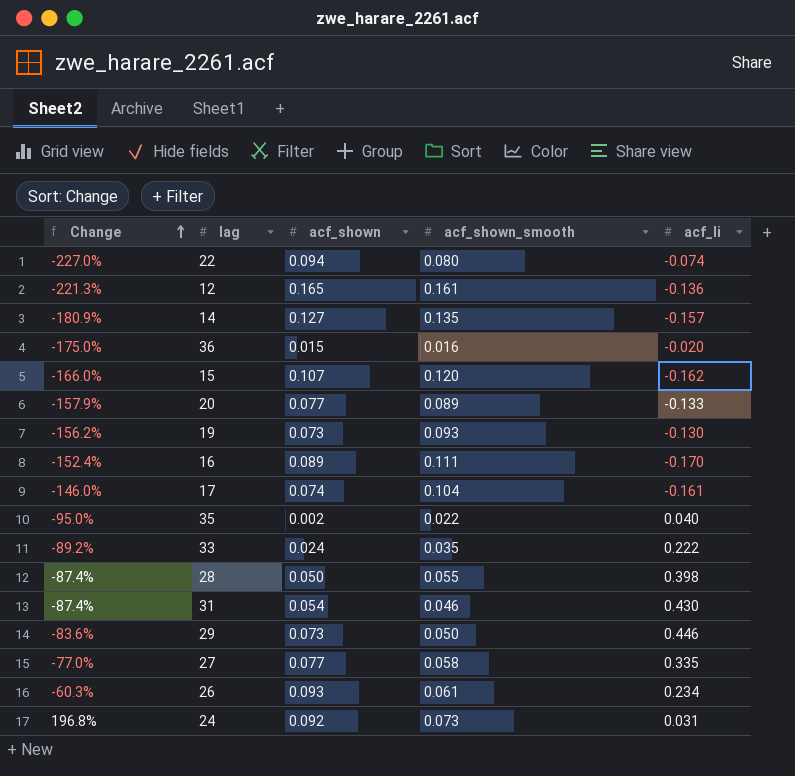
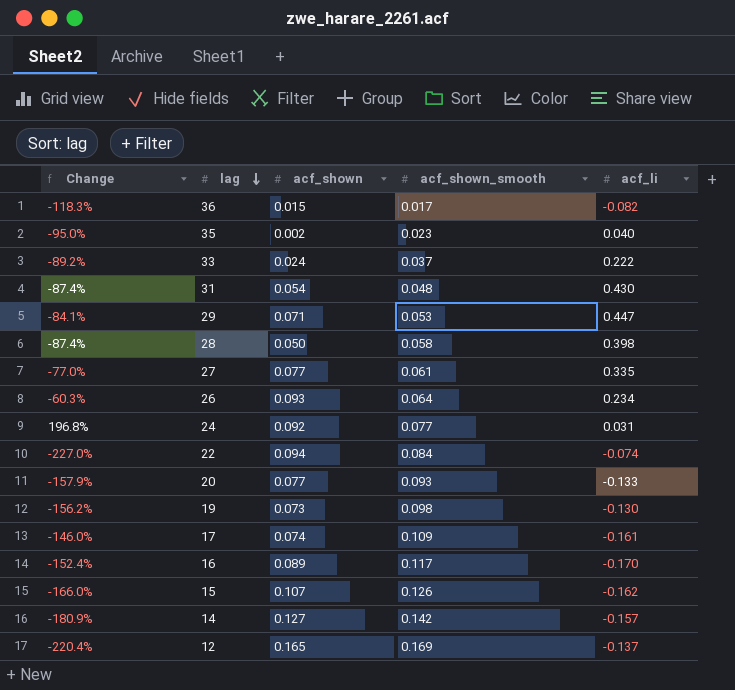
row order: Change ascending -> lag descending
36 | Change: -175.0% -> -118.3%
36 | acf_shown_smooth: 0.016 -> 0.017
36 | acf_li: -0.020 -> -0.082
35 | acf_shown_smooth: 0.022 -> 0.023
33 | acf_shown_smooth: 0.035 -> 0.037
31 | acf_shown_smooth: 0.046 -> 0.048
29 | Change: -83.6% -> -84.1%
29 | acf_shown: 0.073 -> 0.071
29 | acf_shown_smooth: 0.050 -> 0.053
29 | acf_li: 0.446 -> 0.447
28 | acf_shown_smooth: 0.055 -> 0.058
27 | acf_shown_smooth: 0.058 -> 0.061
26 | acf_shown_smooth: 0.061 -> 0.064
24 | acf_shown_smooth: 0.073 -> 0.077
22 | acf_shown_smooth: 0.080 -> 0.084
20 | acf_shown_smooth: 0.089 -> 0.093
19 | acf_shown_smooth: 0.093 -> 0.098
17 | acf_shown_smooth: 0.104 -> 0.109
16 | acf_shown_smooth: 0.111 -> 0.117
15 | acf_shown_smooth: 0.120 -> 0.126
14 | acf_shown_smooth: 0.135 -> 0.142
12 | Change: -221.3% -> -220.4%
12 | acf_shown_smooth: 0.161 -> 0.169
12 | acf_li: -0.136 -> -0.137

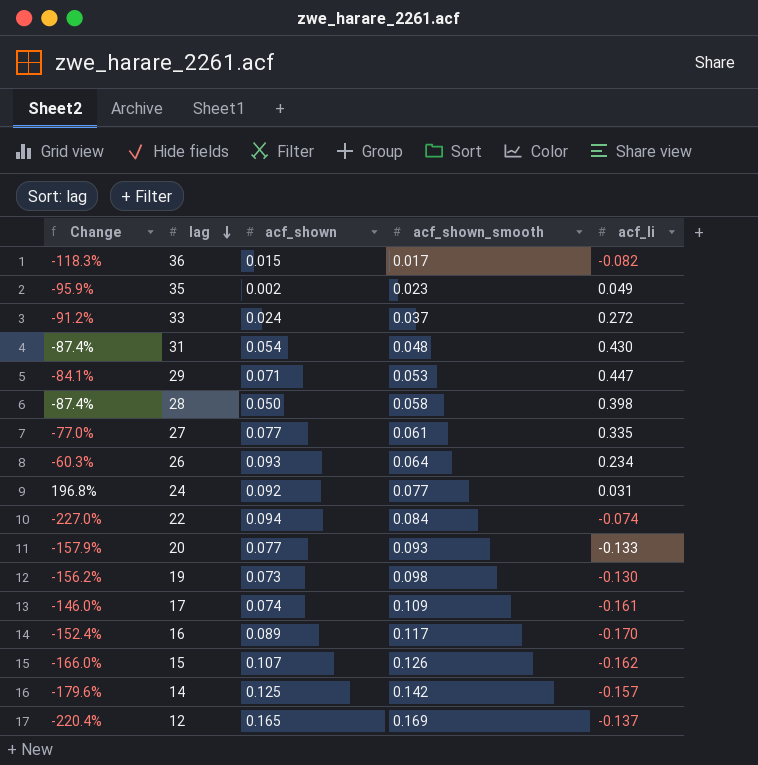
35 | Change: -95.0% -> -95.9%
35 | acf_li: 0.040 -> 0.049
33 | Change: -89.2% -> -91.2%
33 | acf_li: 0.222 -> 0.272
14 | Change: -180.9% -> -179.6%
14 | acf_shown: 0.127 -> 0.125

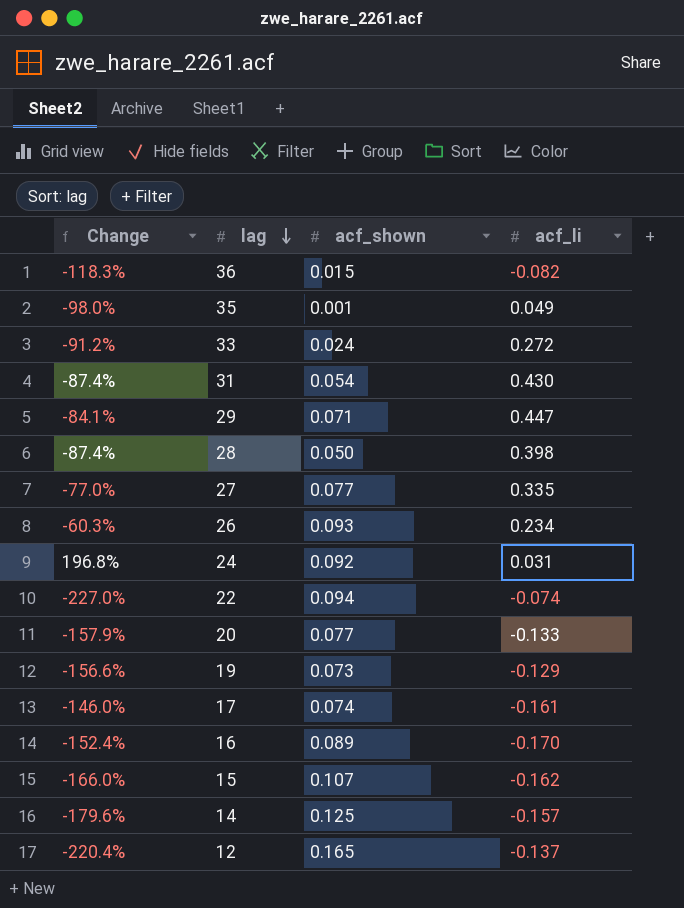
column acf_shown_smooth | position: 4 -> none
35 | Change: -95.9% -> -98.0%
35 | acf_shown: 0.002 -> 0.001
19 | Change: -156.2% -> -156.6%
19 | acf_li: -0.130 -> -0.129

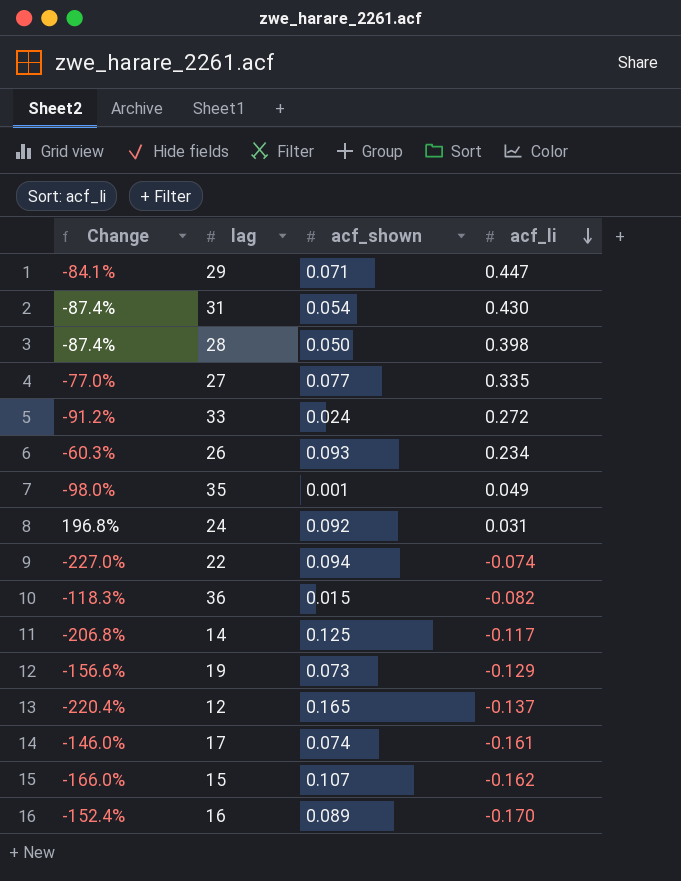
row order: lag descending -> acf_li descending
row 20: -157.9% | 0.077 | -0.133 -> none
14 | Change: -179.6% -> -206.8%
14 | acf_li: -0.157 -> -0.117

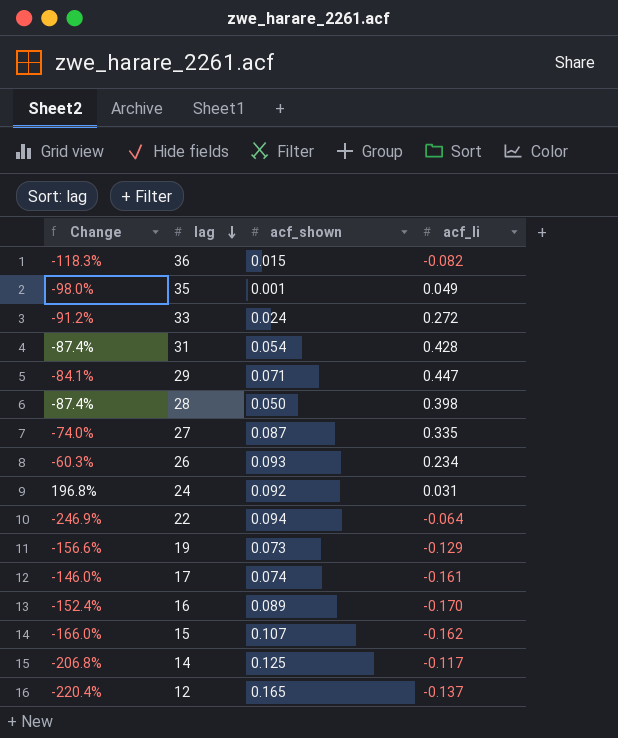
row order: acf_li descending -> lag descending
31 | acf_li: 0.430 -> 0.428
27 | Change: -77.0% -> -74.0%
27 | acf_shown: 0.077 -> 0.087
22 | Change: -227.0% -> -246.9%
22 | acf_li: -0.074 -> -0.064

